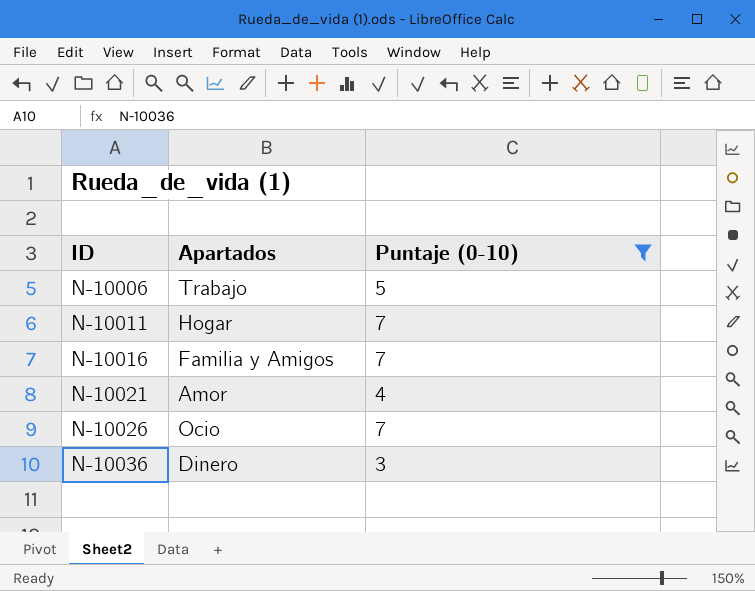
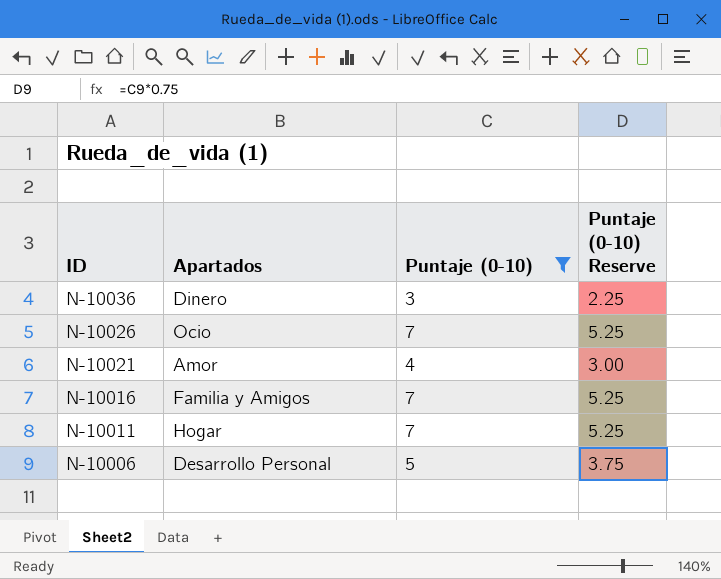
row order: ID ascending -> ID descending
column Puntaje (0-10) Reserve | formula: none -> [Puntaje (0-10)] * 0.75
N-10006 | Apartados: Trabajo -> Desarrollo Personal

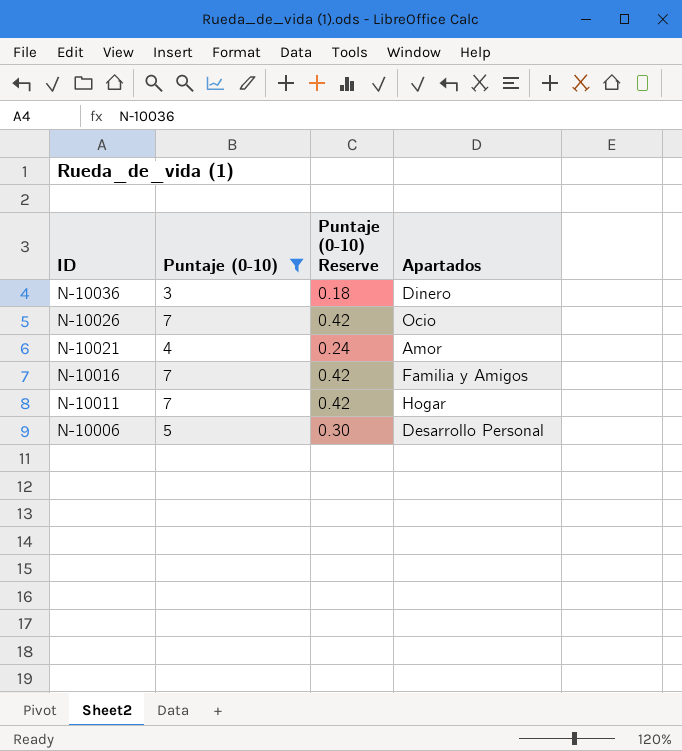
column Puntaje (0-10) Reserve | formula: [Puntaje (0-10)] * 0.75 -> [Puntaje (0-10)] * 0.06
column Apartados | position: 2 -> 4

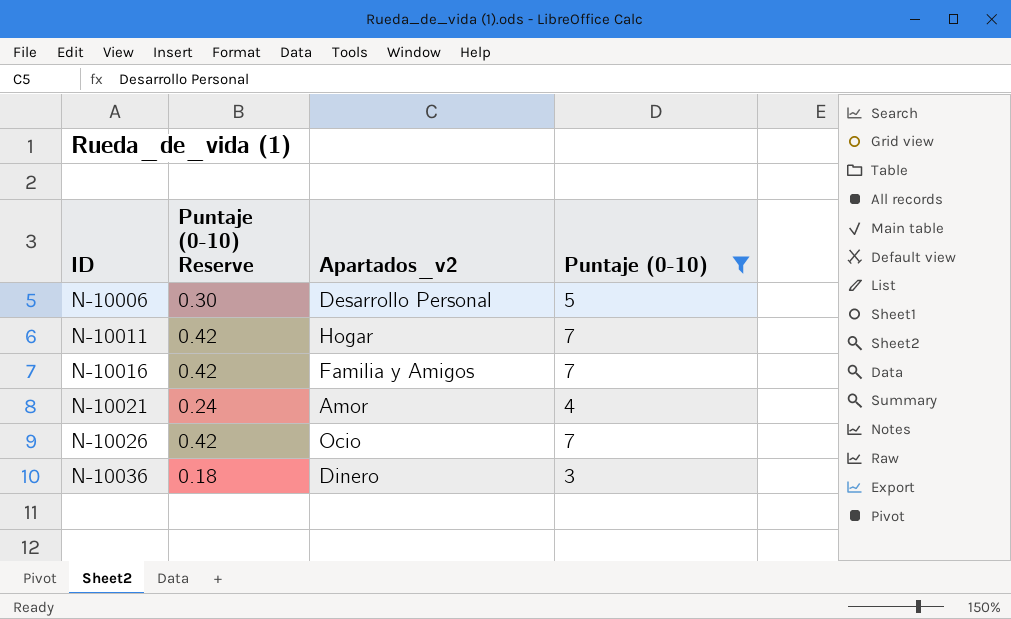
row order: ID descending -> ID ascending
column name: Apartados -> Apartados_v2
column Puntaje (0-10) | position: 2 -> 4

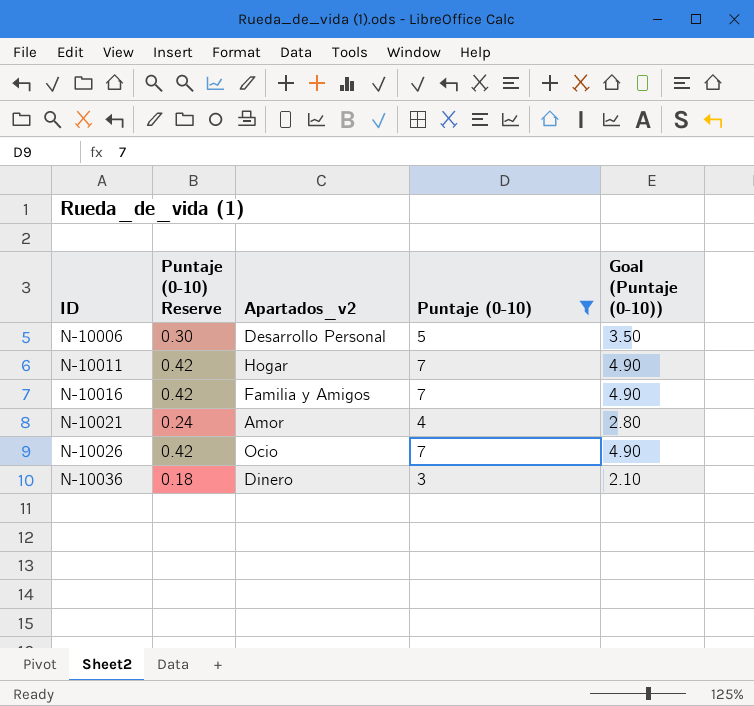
column Goal (Puntaje (0-10)) | formula: none -> [Puntaje (0-10)] * 0.7

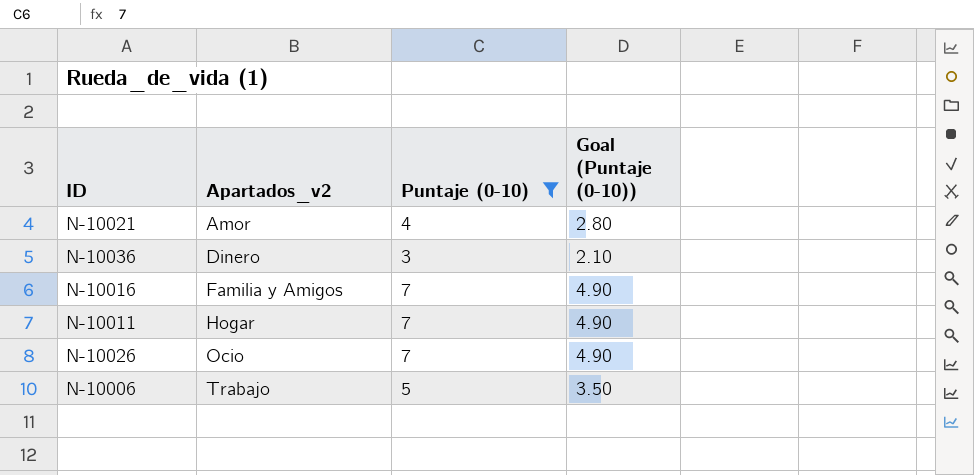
row order: ID ascending -> Apartados_v2 ascending
column Puntaje (0-10) Reserve | formula: [Puntaje (0-10)] * 0.06 -> none
N-10006 | Apartados_v2: Desarrollo Personal -> Trabajo

